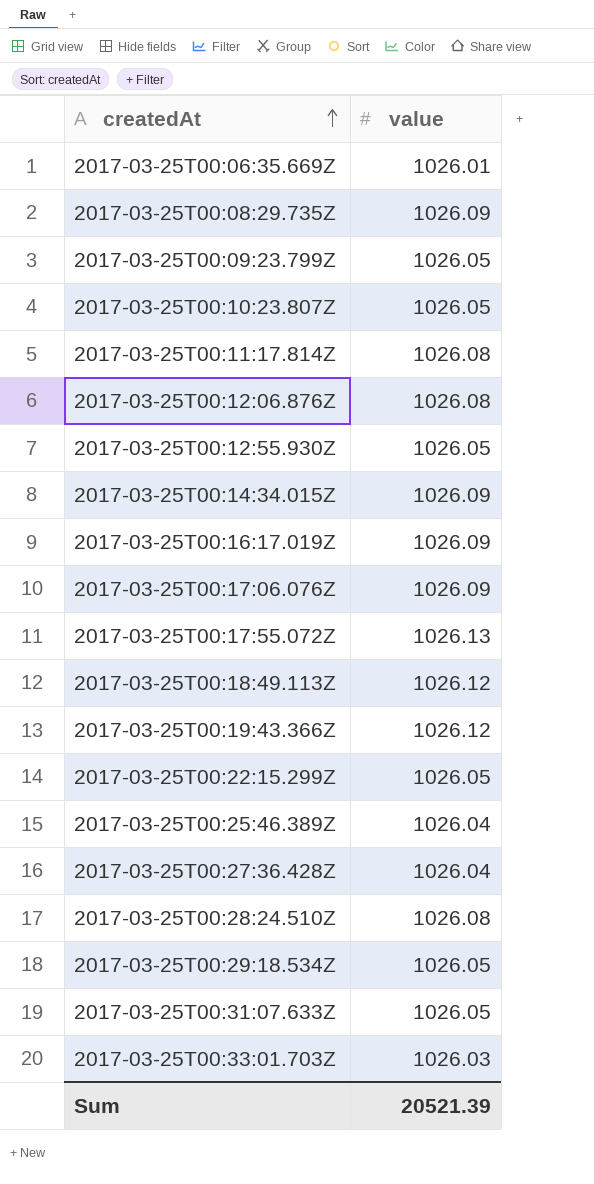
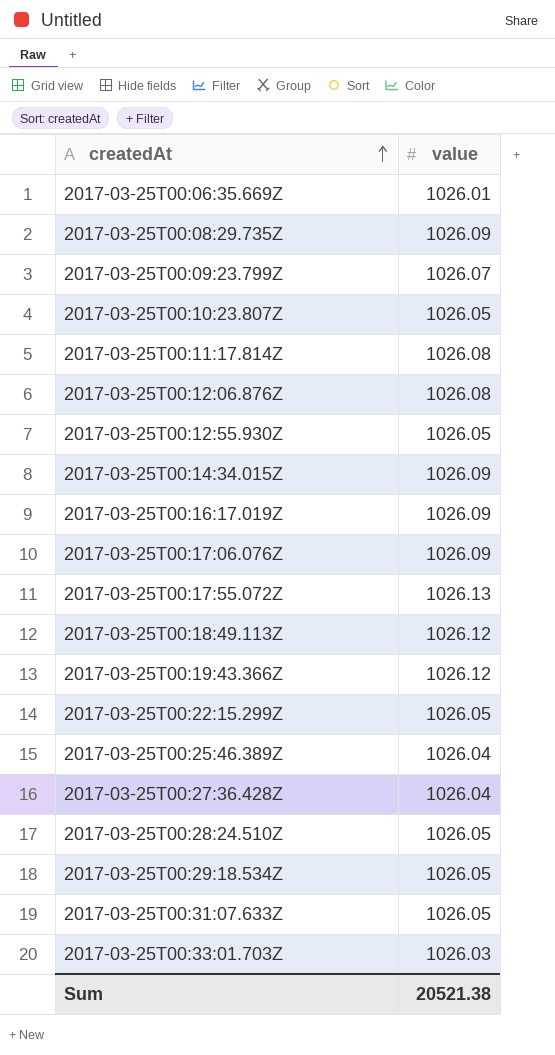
2017-03-25T00:09:23.799Z | value: 1026.05 -> 1026.07
2017-03-25T00:28:24.510Z | value: 1026.08 -> 1026.05
Sum | value: 20521.39 -> 20521.38

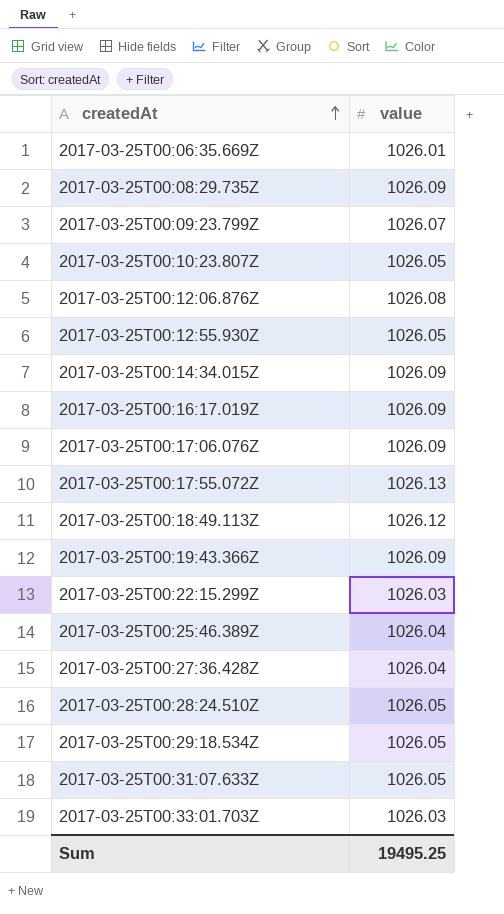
row 2017-03-25T00:11:17.814Z: 1026.08 -> none
2017-03-25T00:19:43.366Z | value: 1026.12 -> 1026.09
2017-03-25T00:22:15.299Z | value: 1026.05 -> 1026.03
Sum | value: 20521.38 -> 19495.25

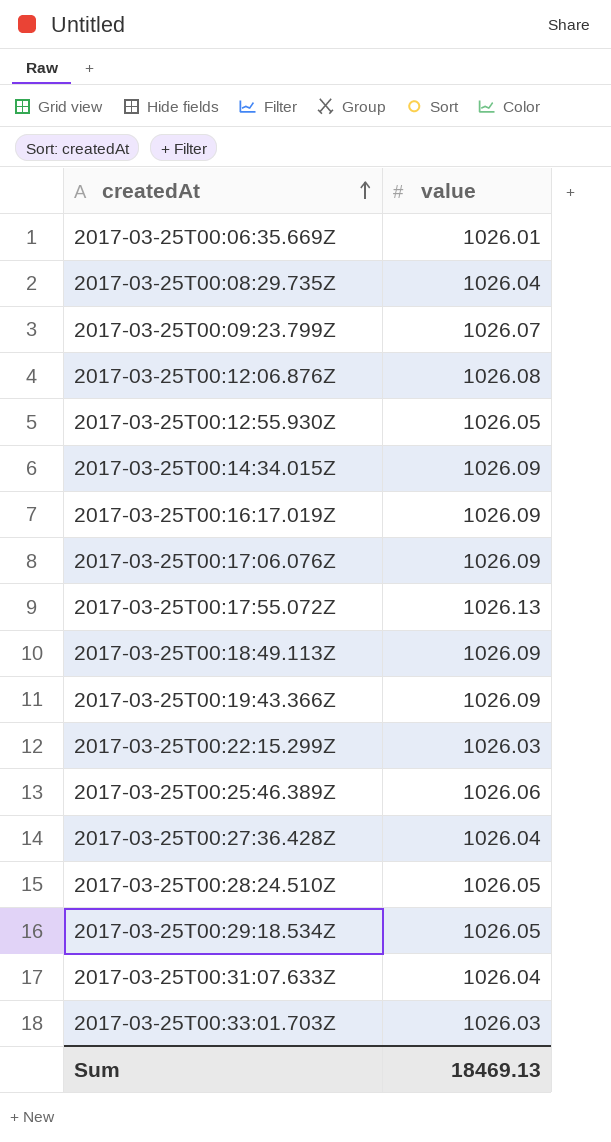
row 2017-03-25T00:10:23.807Z: 1026.05 -> none
2017-03-25T00:08:29.735Z | value: 1026.09 -> 1026.04
2017-03-25T00:18:49.113Z | value: 1026.12 -> 1026.09
2017-03-25T00:25:46.389Z | value: 1026.04 -> 1026.06
2017-03-25T00:31:07.633Z | value: 1026.05 -> 1026.04
Sum | value: 19495.25 -> 18469.13

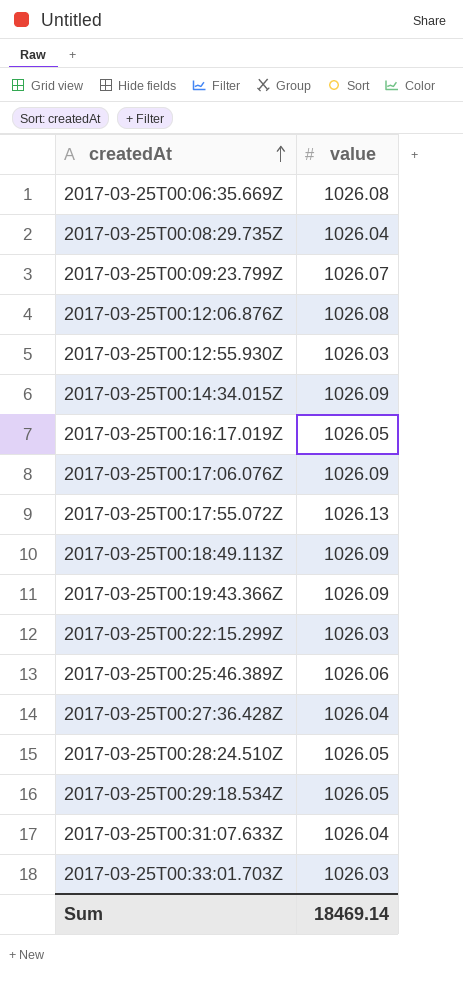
2017-03-25T00:06:35.669Z | value: 1026.01 -> 1026.08
2017-03-25T00:12:55.930Z | value: 1026.05 -> 1026.03
2017-03-25T00:16:17.019Z | value: 1026.09 -> 1026.05
Sum | value: 18469.13 -> 18469.14

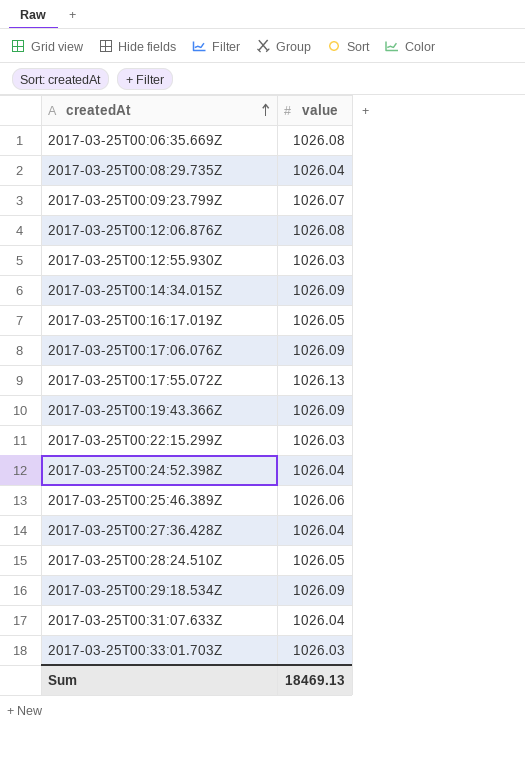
row 2017-03-25T00:18:49.113Z: 1026.09 -> none
row 2017-03-25T00:24:52.398Z: none -> 1026.04
2017-03-25T00:29:18.534Z | value: 1026.05 -> 1026.09
Sum | value: 18469.14 -> 18469.13

